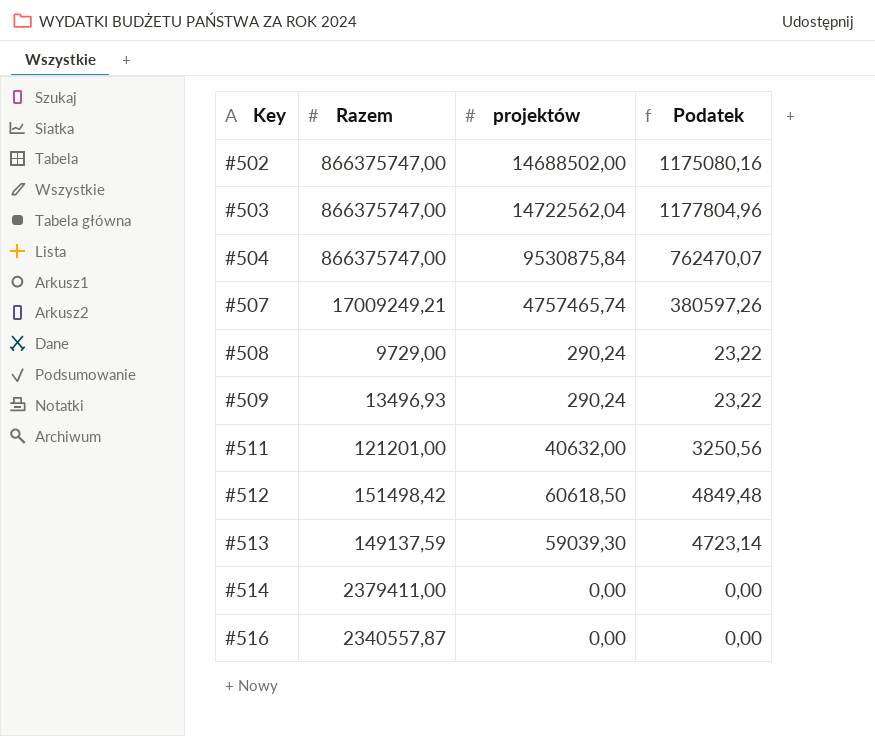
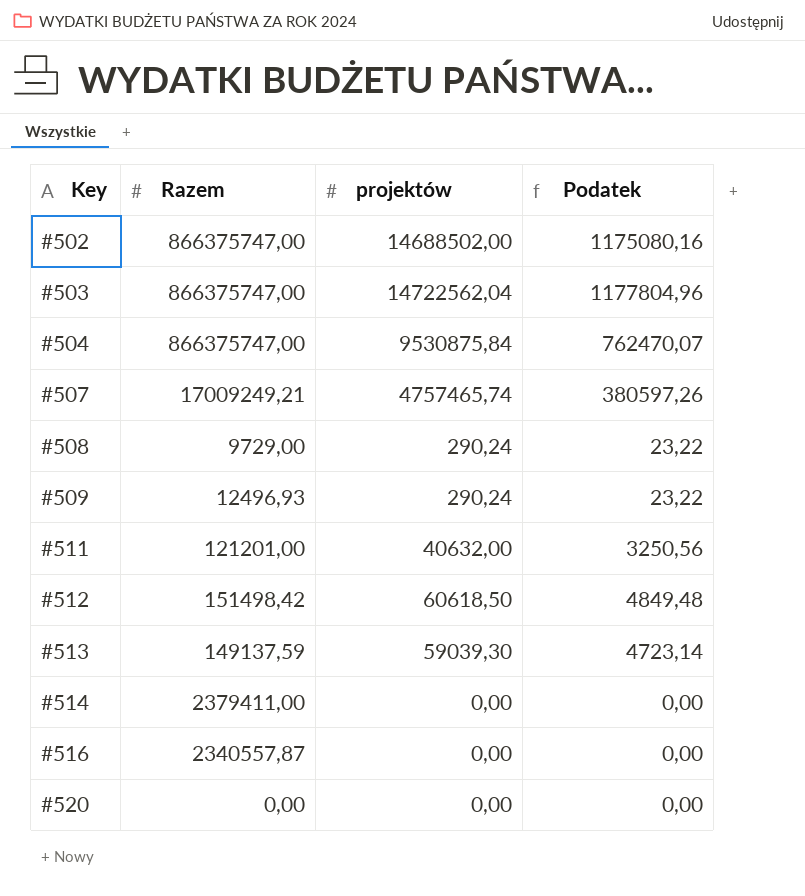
#509 | Razem: 13496,93 -> 12496,93
row #520: none -> 0,00 | 0,00 | 0,00

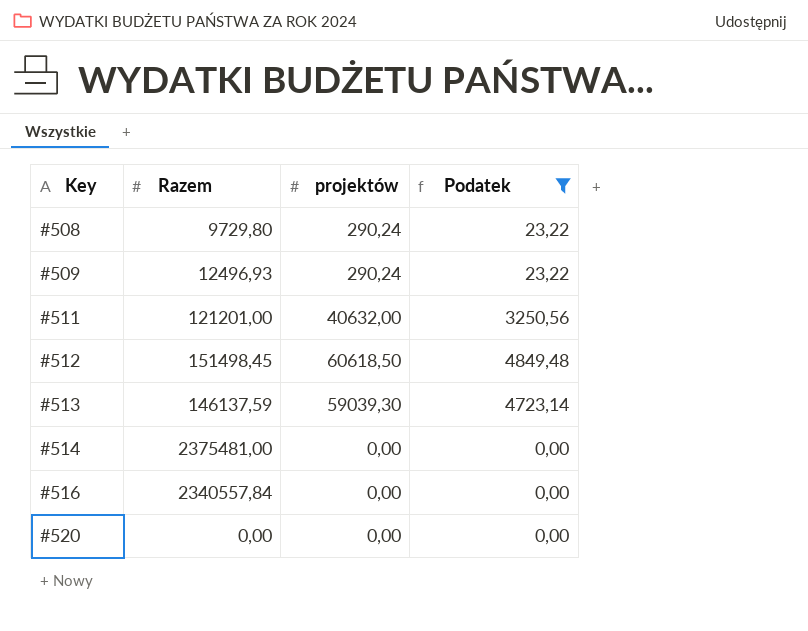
filter: none -> Podatek <= 4849,48
#508 | Razem: 9729,00 -> 9729,80
#512 | Razem: 151498,42 -> 151498,45
#513 | Razem: 149137,59 -> 146137,59
#514 | Razem: 2379411,00 -> 2375481,00
#516 | Razem: 2340557,87 -> 2340557,84

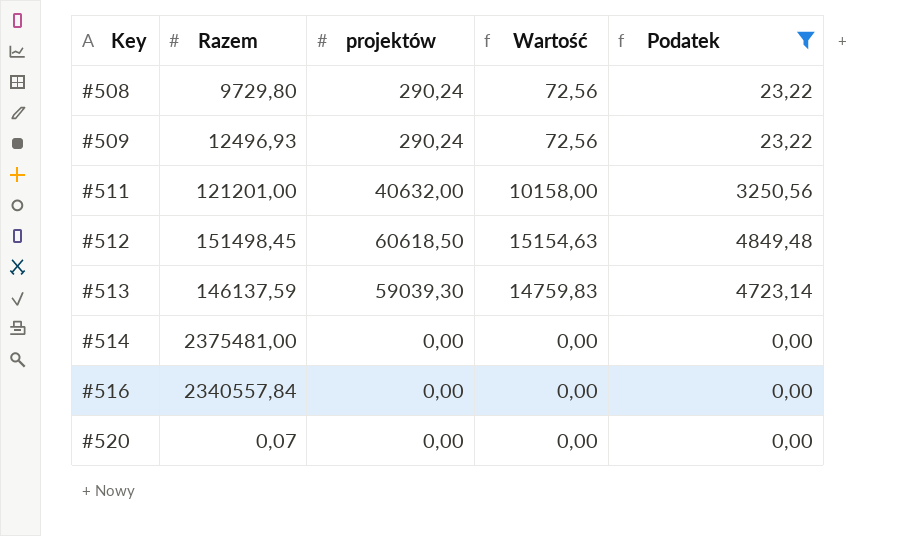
column Wartość | formula: none -> [projektów] * 0,25
#520 | Razem: 0,00 -> 0,07

